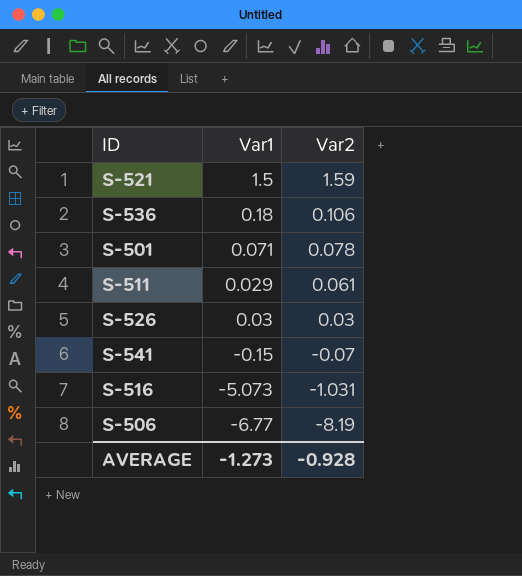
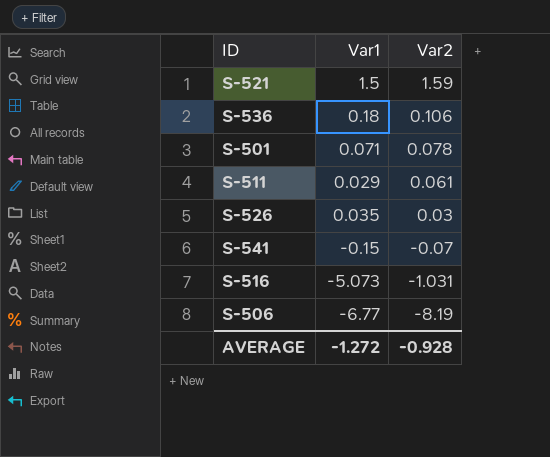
S-526 | Var1: 0.03 -> 0.035
AVERAGE | Var1: -1.273 -> -1.272

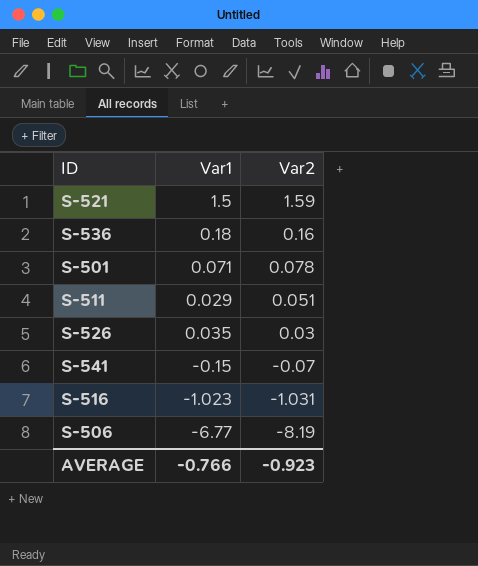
S-536 | Var2: 0.106 -> 0.16
S-511 | Var2: 0.061 -> 0.051
S-516 | Var1: -5.073 -> -1.023
AVERAGE | Var1: -1.272 -> -0.766
AVERAGE | Var2: -0.928 -> -0.923

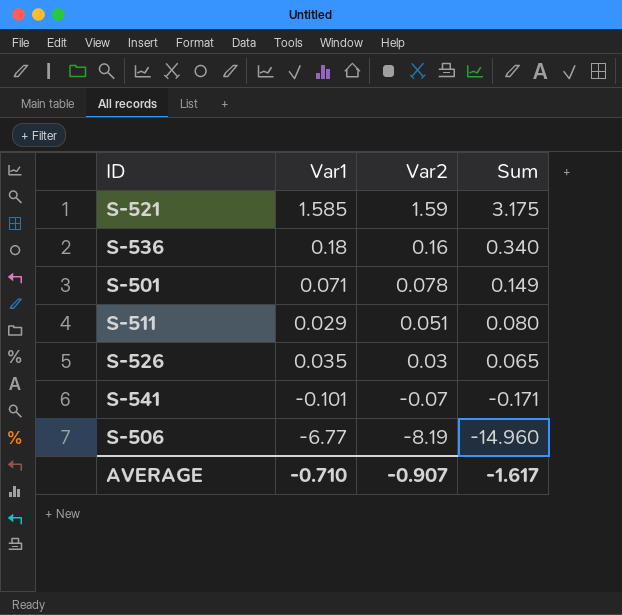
column Sum | formula: none -> [Var1] + [Var2]
row S-516: -1.023 | -1.031 -> none
S-521 | Var1: 1.5 -> 1.585
S-541 | Var1: -0.15 -> -0.101
AVERAGE | Var1: -0.766 -> -0.710
AVERAGE | Var2: -0.923 -> -0.907

